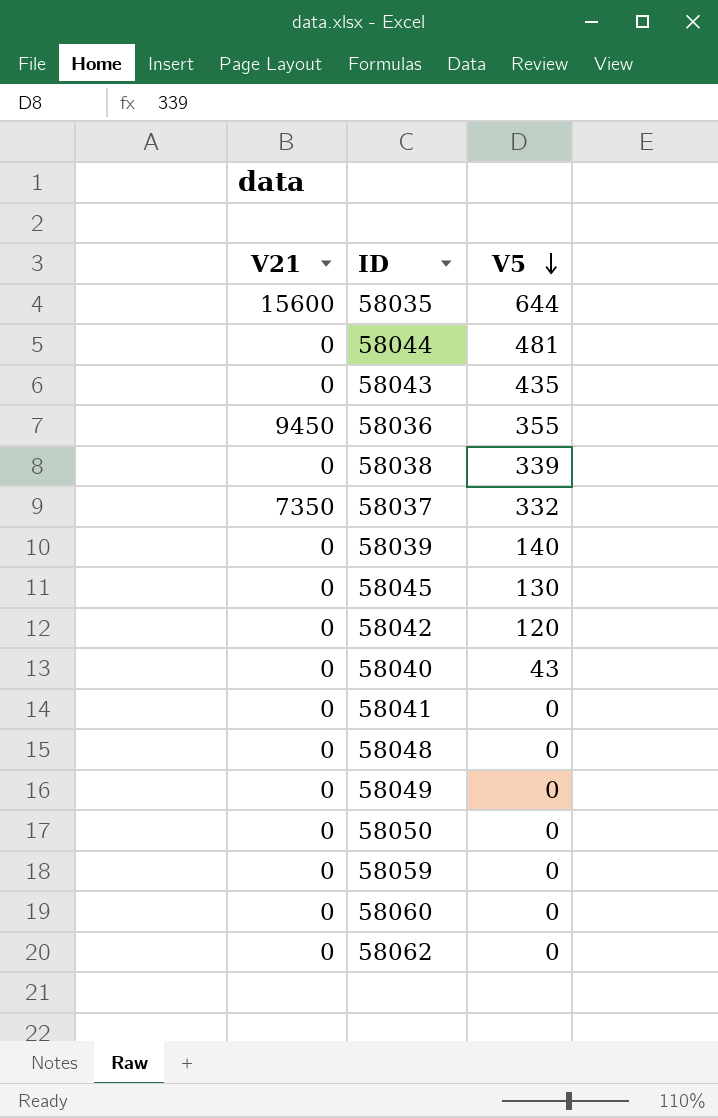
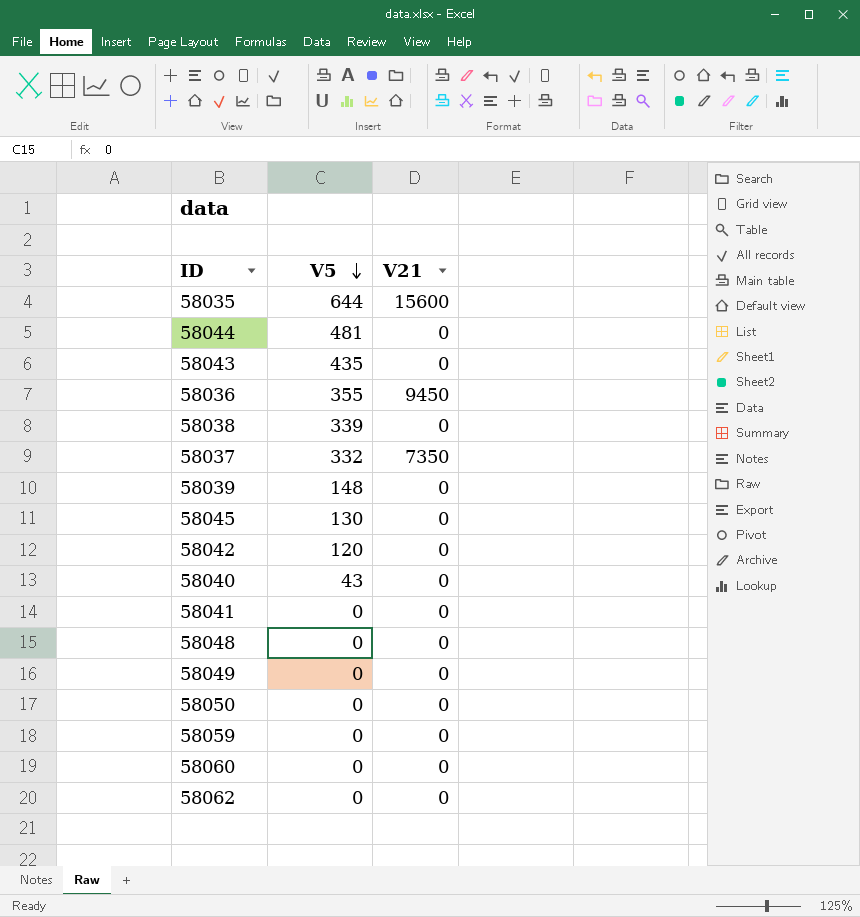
column V21 | position: 1 -> 3
58039 | V5: 140 -> 148

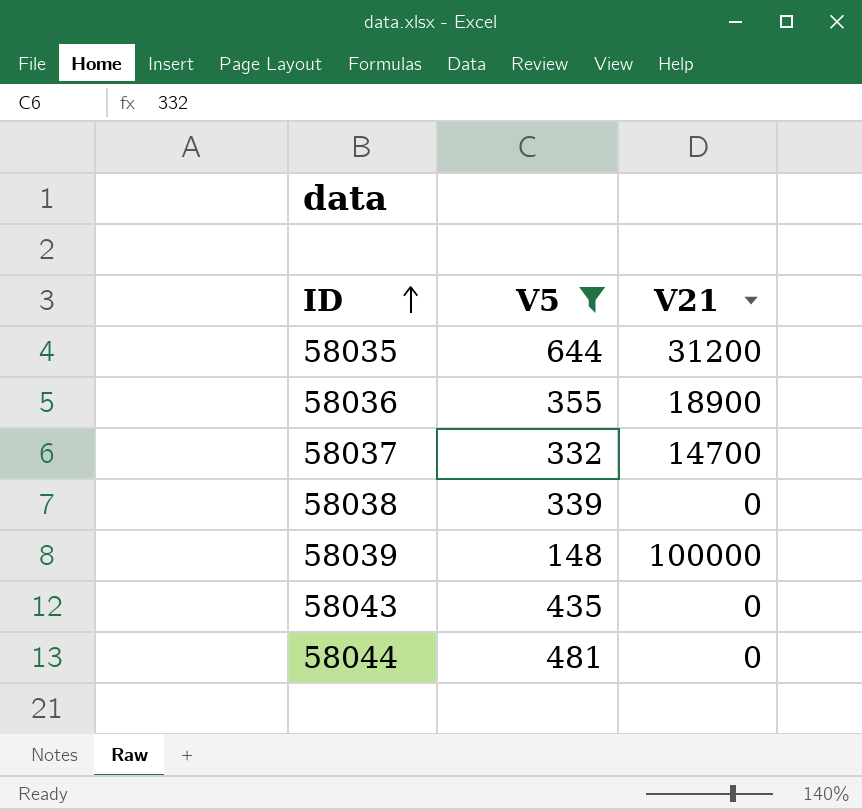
filter: none -> V5 >= 148
row order: V5 descending -> ID ascending
58035 | V21: 15600 -> 31200
58036 | V21: 9450 -> 18900
58037 | V21: 7350 -> 14700
58039 | V21: 0 -> 100000

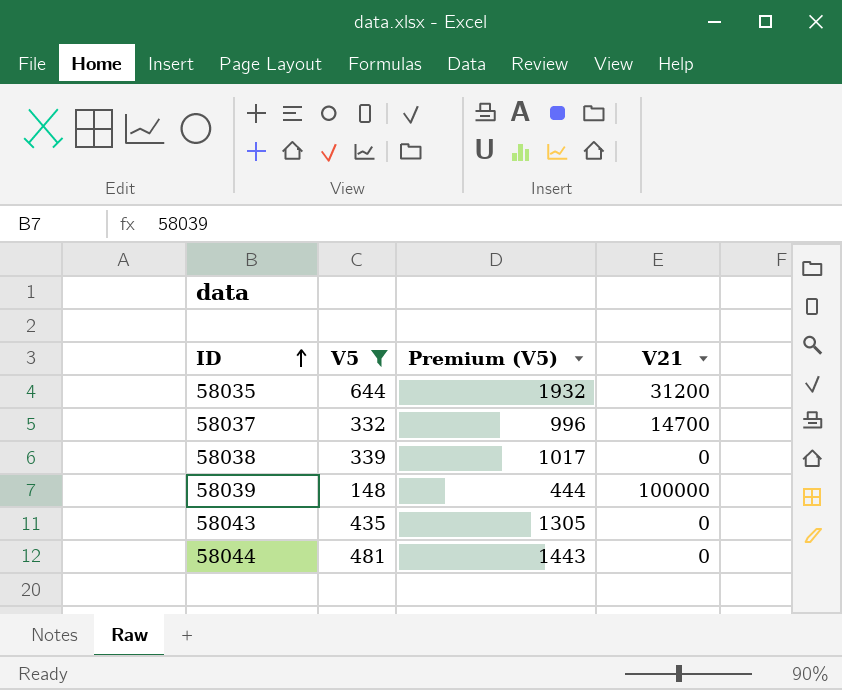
column Premium (V5) | formula: none -> [V5] * 3
row 58036: 355 | 18900 -> none

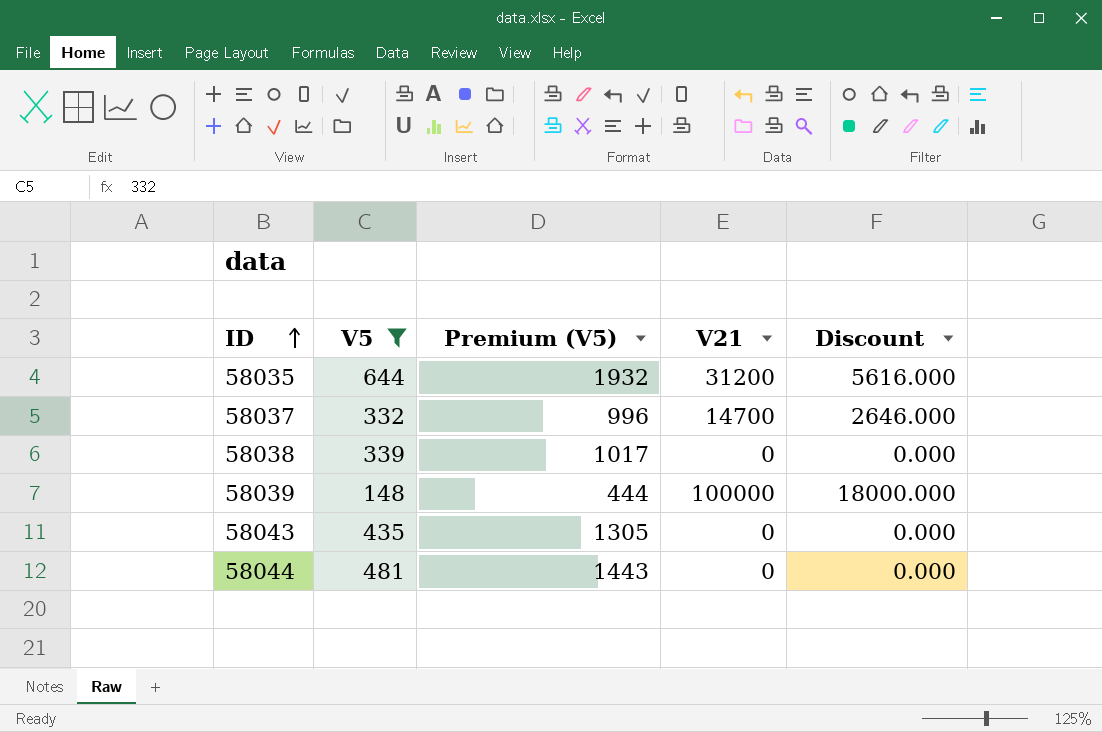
column Discount | formula: none -> [V21] * 0.18

